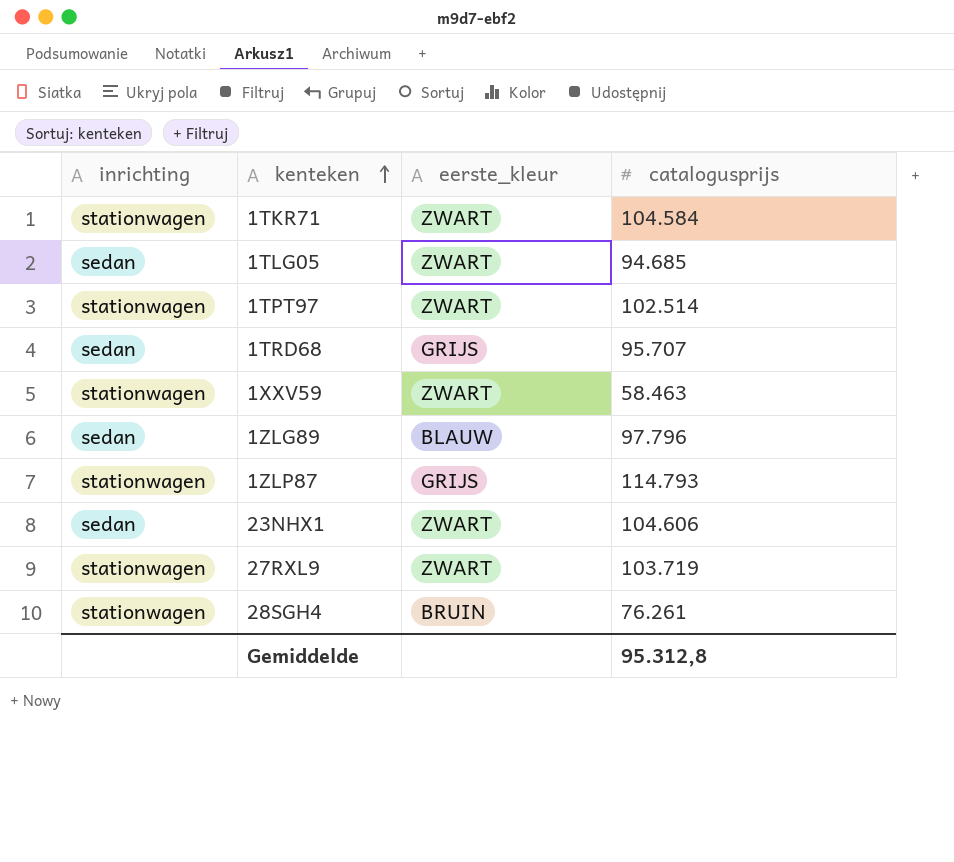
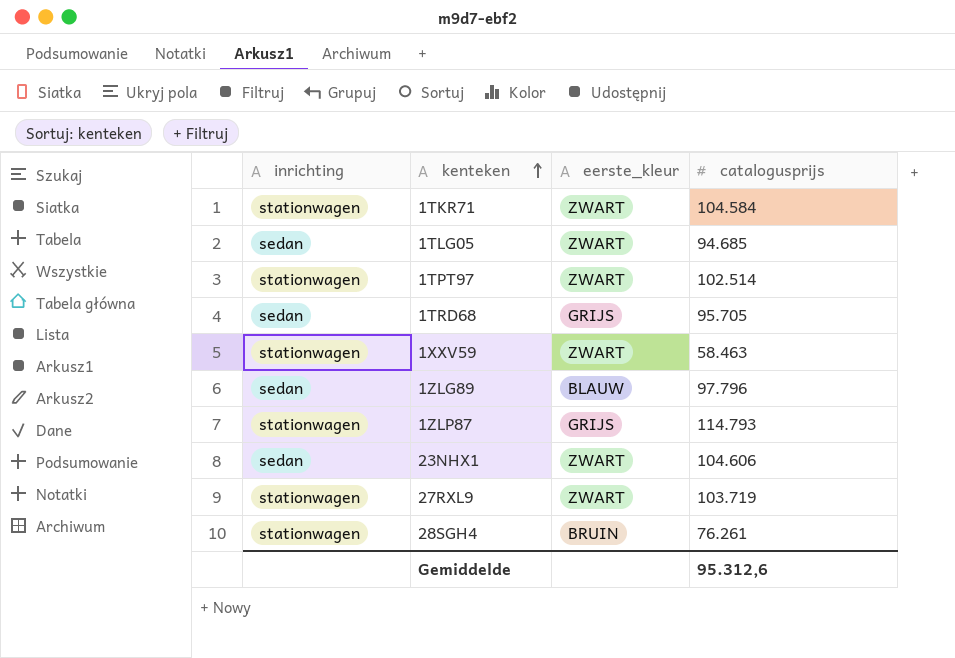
1TRD68 | catalogusprijs: 95.707 -> 95.705
Gemiddelde | catalogusprijs: 95.312,8 -> 95.312,6

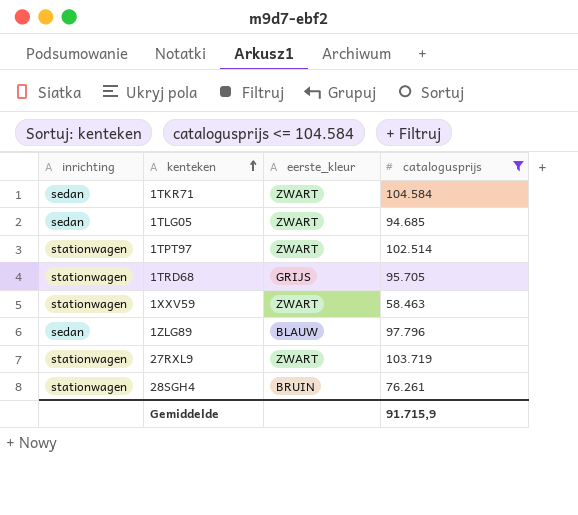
filter: none -> catalogusprijs <= 104.584
1TKR71 | inrichting: stationwagen -> sedan
1TRD68 | inrichting: sedan -> stationwagen
Gemiddelde | catalogusprijs: 95.312,6 -> 91.715,9

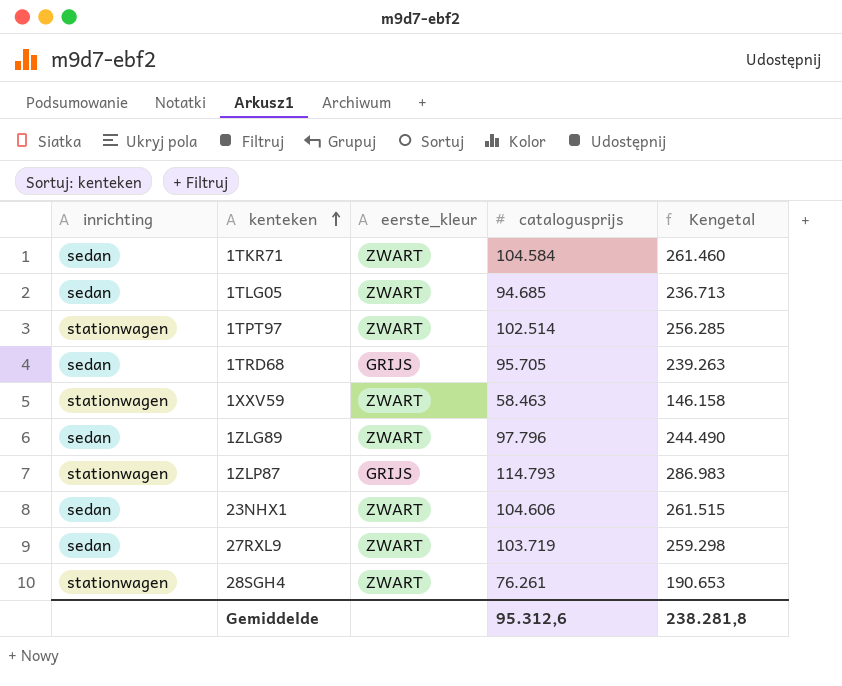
filter: catalogusprijs <= 104.584 -> none
column Kengetal | formula: none -> [catalogusprijs] * 2,5
1TRD68 | inrichting: stationwagen -> sedan
1ZLG89 | eerste_kleur: BLAUW -> ZWART
27RXL9 | inrichting: stationwagen -> sedan
28SGH4 | eerste_kleur: BRUIN -> ZWART
Gemiddelde | catalogusprijs: 91.715,9 -> 95.312,6

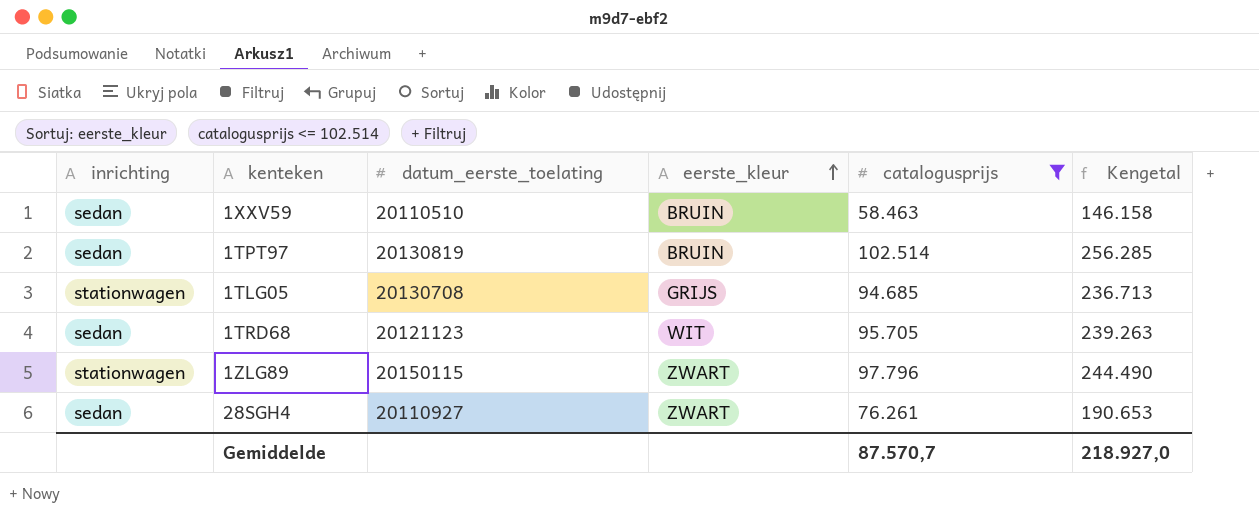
filter: none -> catalogusprijs <= 102.514
row order: kenteken ascending -> eerste_kleur ascending
column datum_eerste_toelating | position: none -> 3
1XXV59 | inrichting: stationwagen -> sedan
1XXV59 | eerste_kleur: ZWART -> BRUIN
1TPT97 | inrichting: stationwagen -> sedan
1TPT97 | eerste_kleur: ZWART -> BRUIN
1TLG05 | inrichting: sedan -> stationwagen
1TLG05 | eerste_kleur: ZWART -> GRIJS
1TRD68 | eerste_kleur: GRIJS -> WIT
1ZLG89 | inrichting: sedan -> stationwagen
28SGH4 | inrichting: stationwagen -> sedan
Gemiddelde | catalogusprijs: 95.312,6 -> 87.570,7
Gemiddelde | Kengetal: 238.281,8 -> 218.927,0

